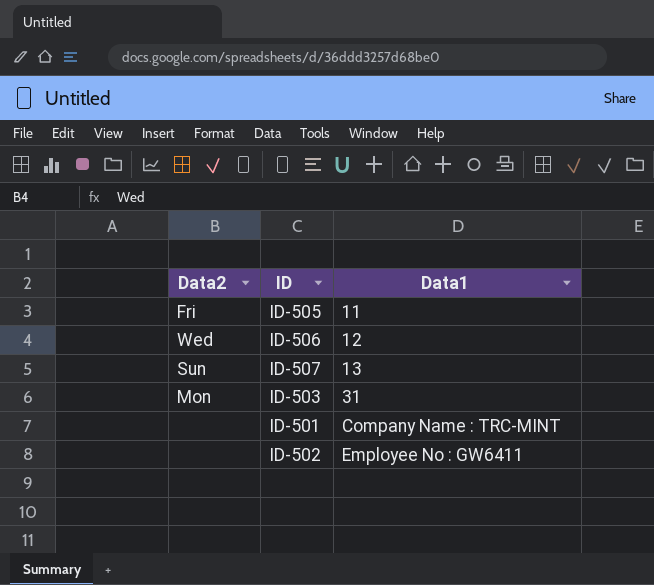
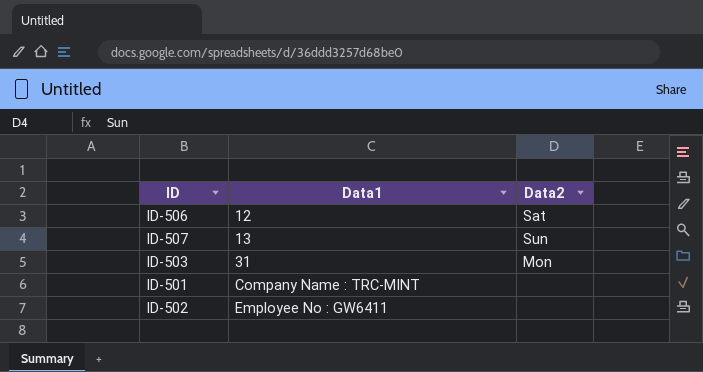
column Data2 | position: 1 -> 3
row ID-505: Fri | 11 -> none
ID-506 | Data2: Wed -> Sat

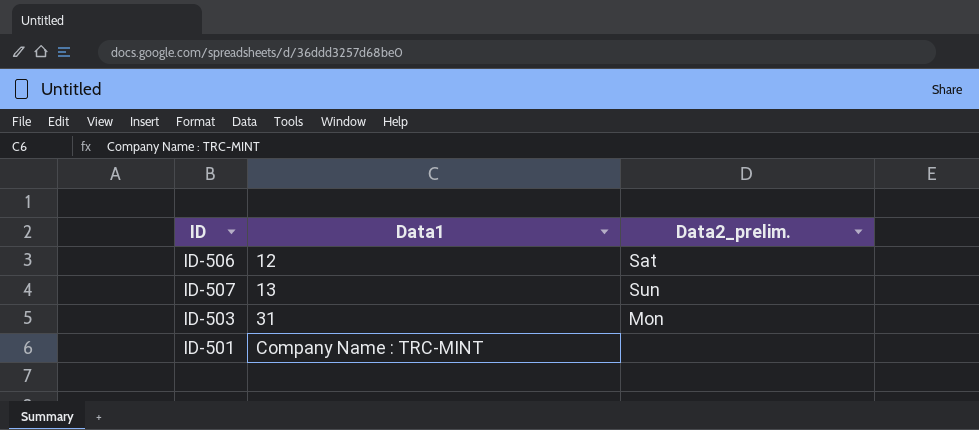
column name: Data2 -> Data2_prelim.
row ID-502: Employee No : GW6411 | none -> none

